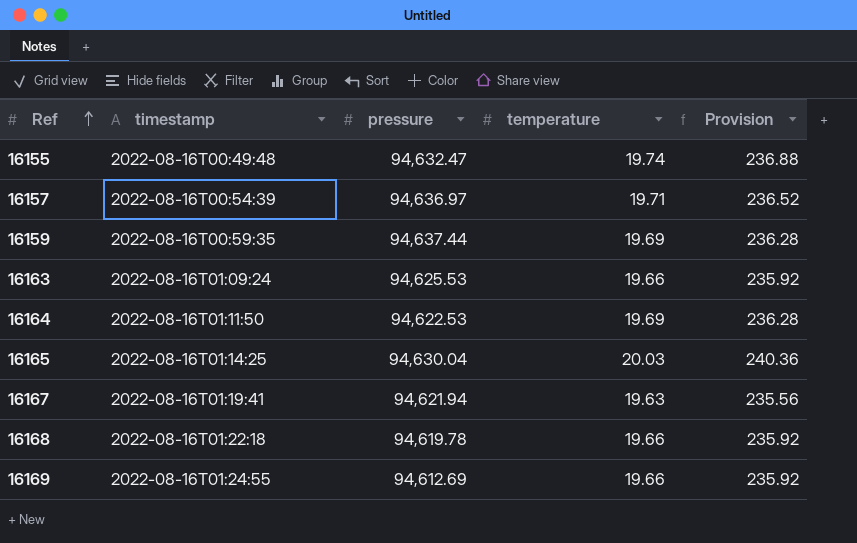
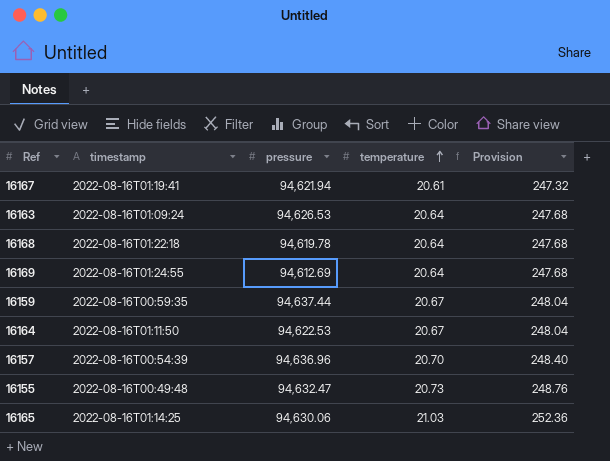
row order: Ref ascending -> temperature ascending
16167 | temperature: 19.63 -> 20.61
16167 | Provision: 235.56 -> 247.32
16163 | pressure: 94,625.53 -> 94,626.53
16163 | temperature: 19.66 -> 20.64
16163 | Provision: 235.92 -> 247.68
16168 | temperature: 19.66 -> 20.64
16168 | Provision: 235.92 -> 247.68
16169 | temperature: 19.66 -> 20.64
16169 | Provision: 235.92 -> 247.68
16159 | temperature: 19.69 -> 20.67
16159 | Provision: 236.28 -> 248.04
16164 | temperature: 19.69 -> 20.67
16164 | Provision: 236.28 -> 248.04
16157 | pressure: 94,636.97 -> 94,636.96
16157 | temperature: 19.71 -> 20.70
16157 | Provision: 236.52 -> 248.40
16155 | temperature: 19.74 -> 20.73
16155 | Provision: 236.88 -> 248.76
16165 | pressure: 94,630.04 -> 94,630.06
16165 | temperature: 20.03 -> 21.03
16165 | Provision: 240.36 -> 252.36

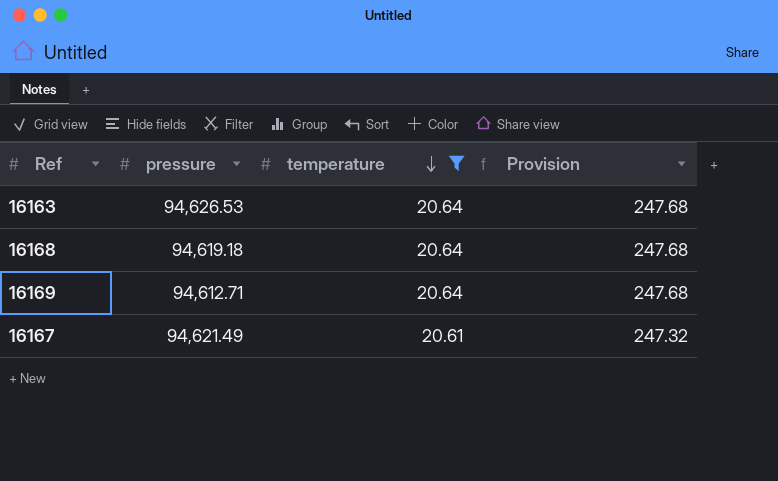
filter: none -> temperature <= 20.64
row order: temperature ascending -> temperature descending
column timestamp | position: 2 -> none
16168 | pressure: 94,619.78 -> 94,619.18
16169 | pressure: 94,612.69 -> 94,612.71
16167 | pressure: 94,621.94 -> 94,621.49

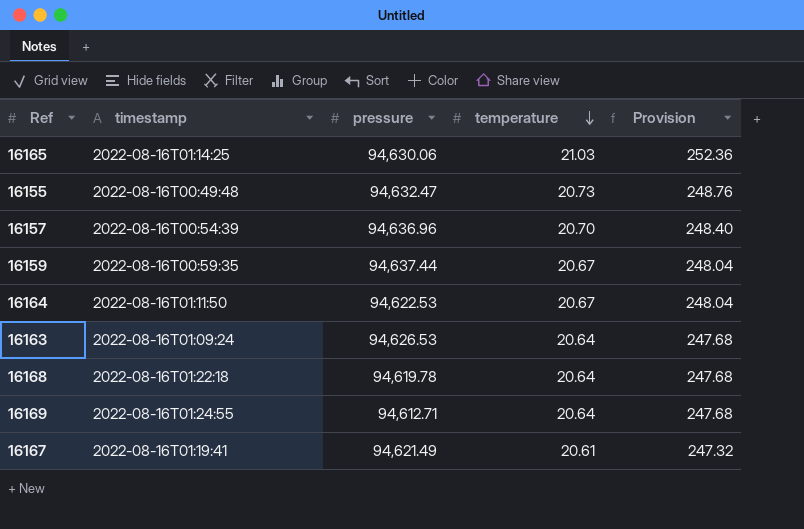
filter: temperature <= 20.64 -> none
column timestamp | position: none -> 2
16168 | pressure: 94,619.18 -> 94,619.78

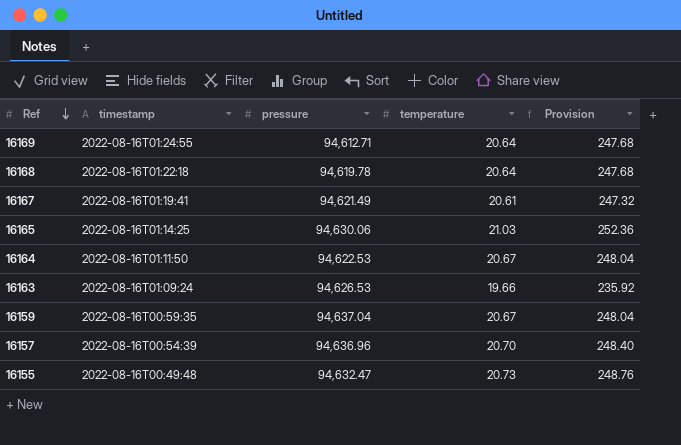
row order: temperature descending -> Ref descending
16163 | temperature: 20.64 -> 19.66
16163 | Provision: 247.68 -> 235.92
16159 | pressure: 94,637.44 -> 94,637.04

